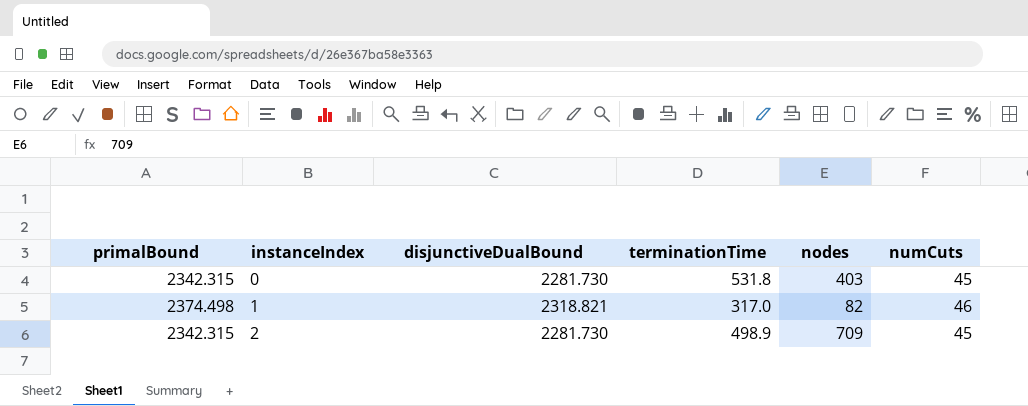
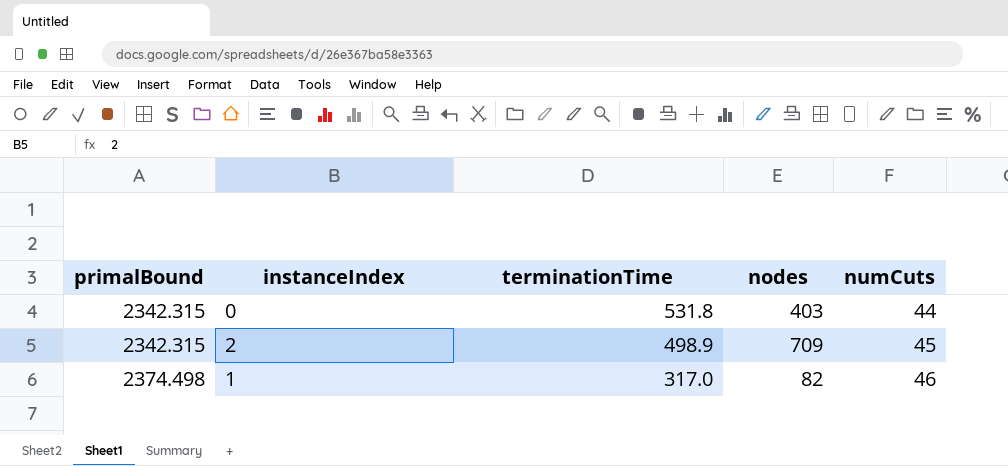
row order: instanceIndex ascending -> primalBound ascending
column disjunctiveDualBound | position: 3 -> none
0 | numCuts: 45 -> 44

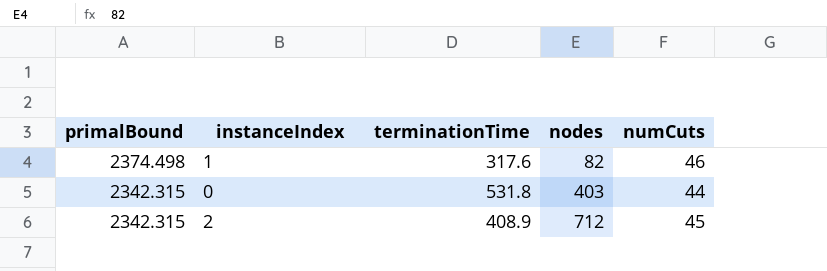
row order: primalBound ascending -> primalBound descending
1 | terminationTime: 317.0 -> 317.6
2 | terminationTime: 498.9 -> 408.9
2 | nodes: 709 -> 712

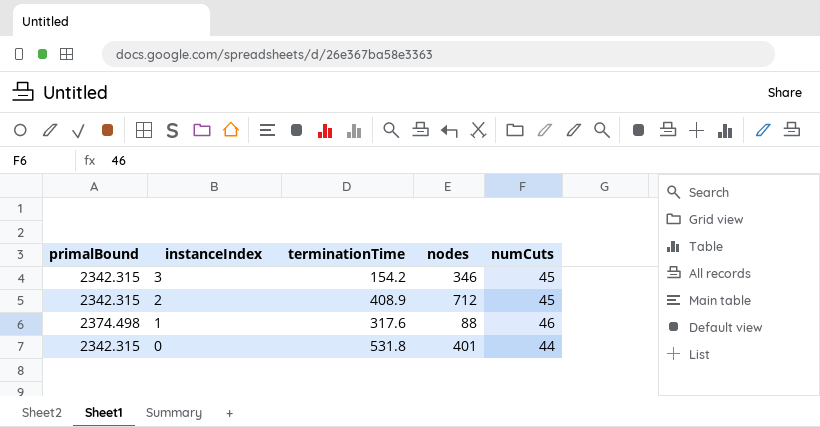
row order: primalBound descending -> instanceIndex descending
row 3: none -> 2342.315 | 154.2 | 346 | 45
1 | nodes: 82 -> 88
0 | nodes: 403 -> 401

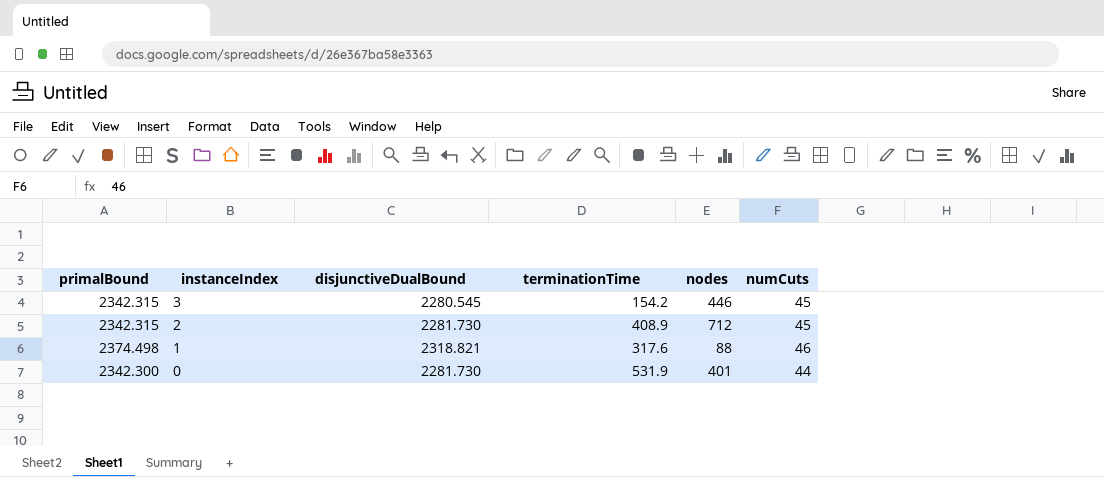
column disjunctiveDualBound | position: none -> 3
3 | nodes: 346 -> 446
0 | primalBound: 2342.315 -> 2342.300
0 | terminationTime: 531.8 -> 531.9

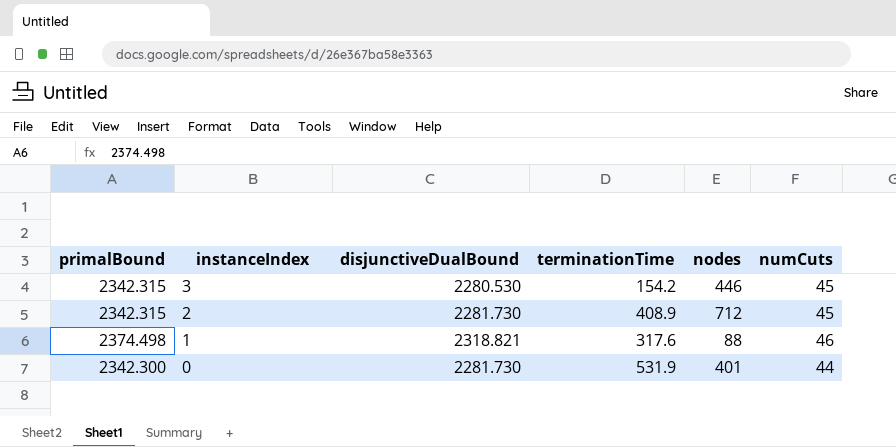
3 | disjunctiveDualBound: 2280.545 -> 2280.530

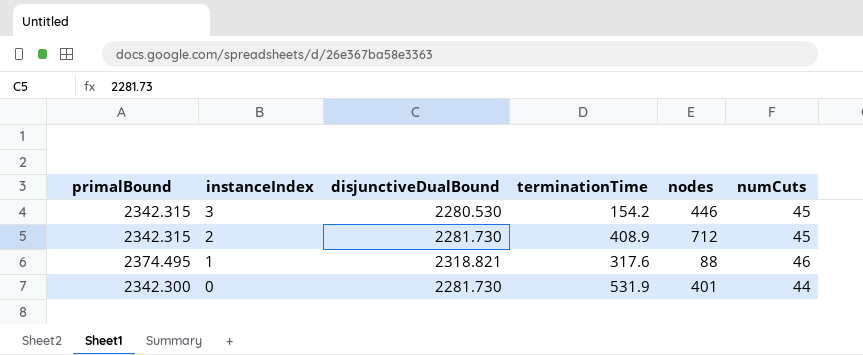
1 | primalBound: 2374.498 -> 2374.495

